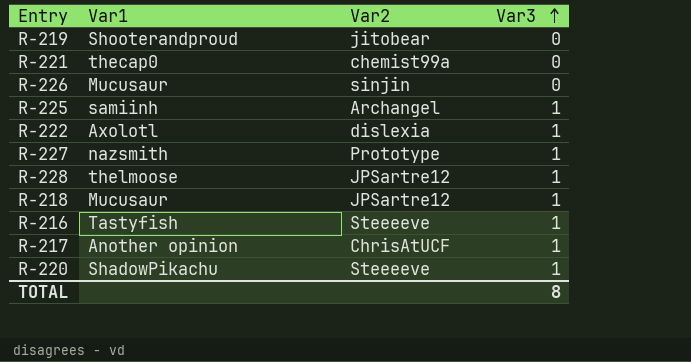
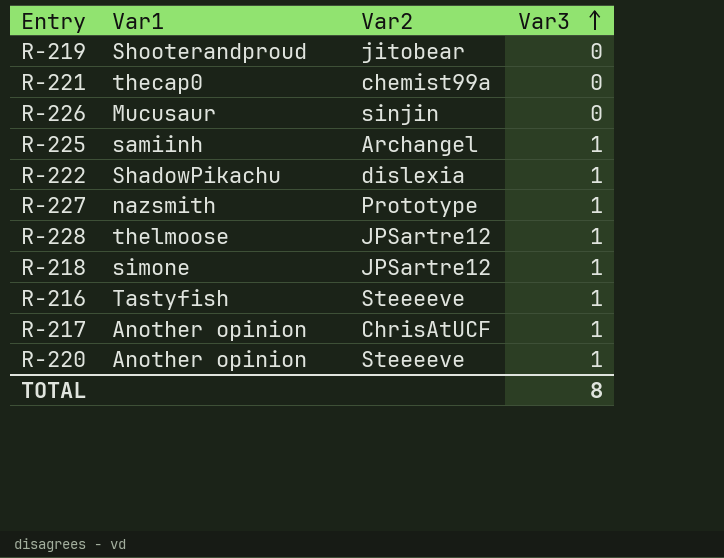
R-222 | Var1: Axolotl -> ShadowPikachu
R-218 | Var1: Mucusaur -> simone
R-220 | Var1: ShadowPikachu -> Another opinion

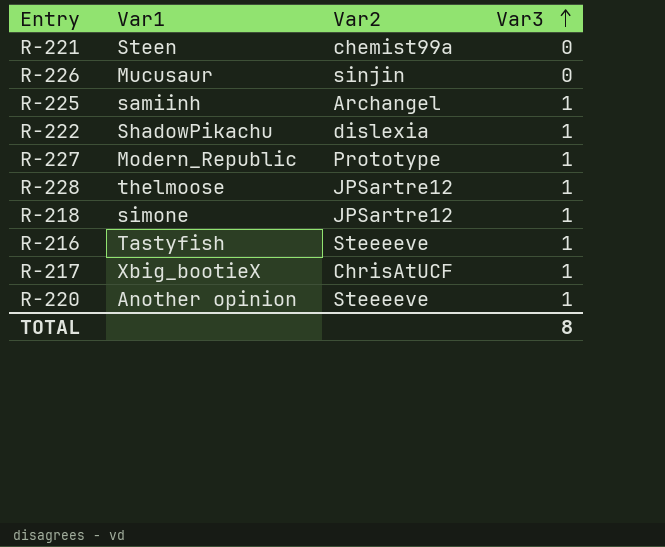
row R-219: Shooterandproud | jitobear | 0 -> none
R-221 | Var1: thecap0 -> Steen
R-227 | Var1: nazsmith -> Modern_Republic
R-217 | Var1: Another opinion -> Xbig_bootieX

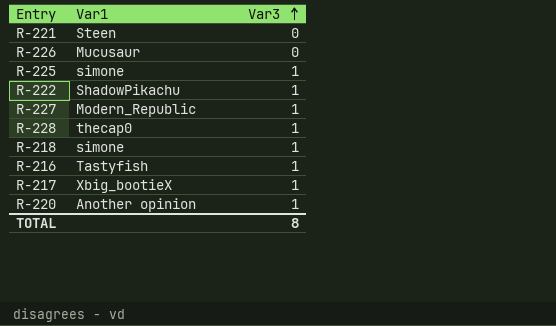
column Var2 | position: 3 -> none
R-225 | Var1: samiinh -> simone
R-228 | Var1: thelmoose -> thecap0

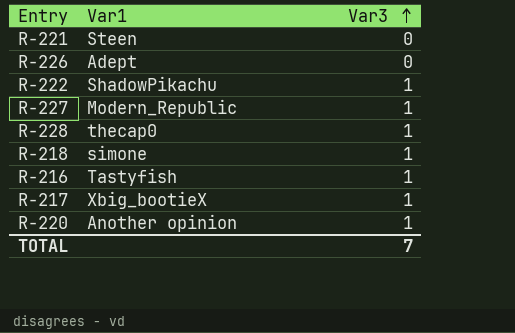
row R-225: simone | 1 -> none
R-226 | Var1: Mucusaur -> Adept
TOTAL | Var3: 8 -> 7

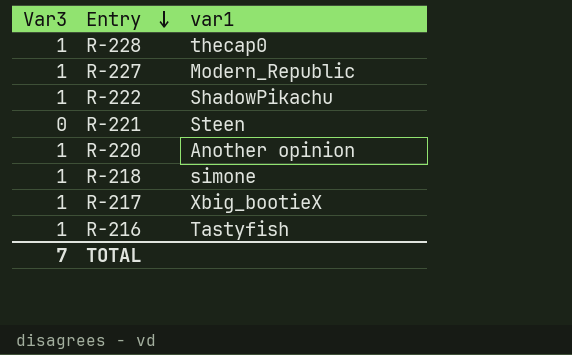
row order: Var3 ascending -> Entry descending
column Var3 | position: 3 -> 1
column name: Var1 -> var1
row R-226: Adept | 0 -> none

